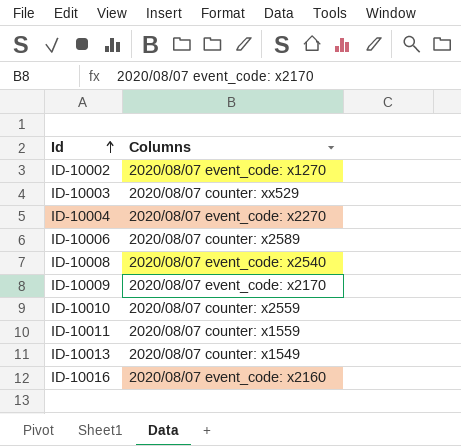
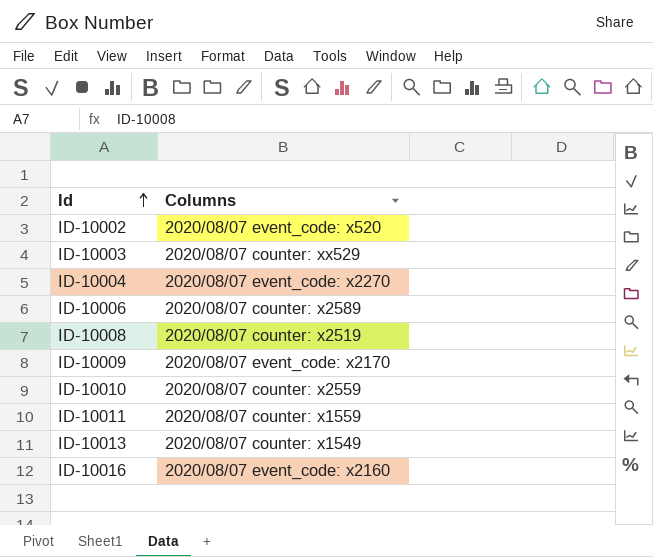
ID-10002 | Columns: 2020/08/07 event_code: x1270 -> 2020/08/07 event_code: x520
ID-10008 | Columns: 2020/08/07 event_code: x2540 -> 2020/08/07 counter: x2519

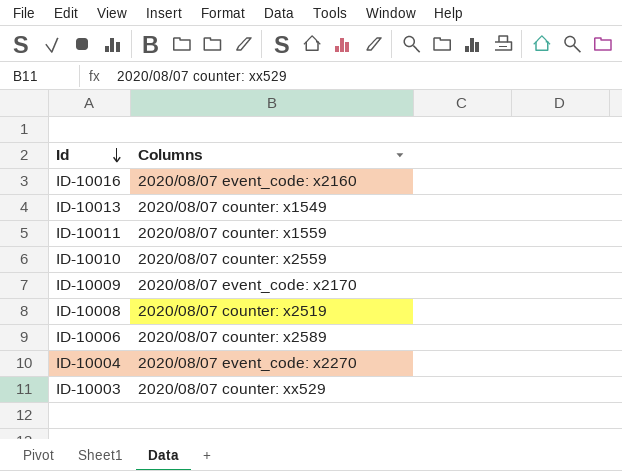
row order: Id ascending -> Id descending
row ID-10002: 2020/08/07 event_code: x520 -> none

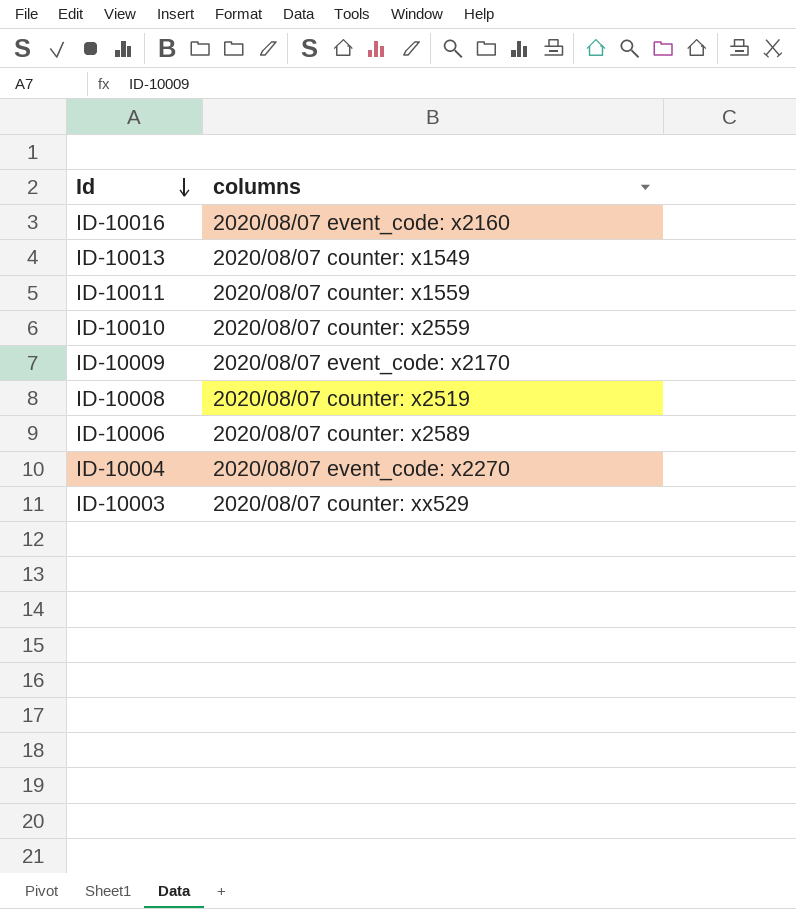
column name: Columns -> columns

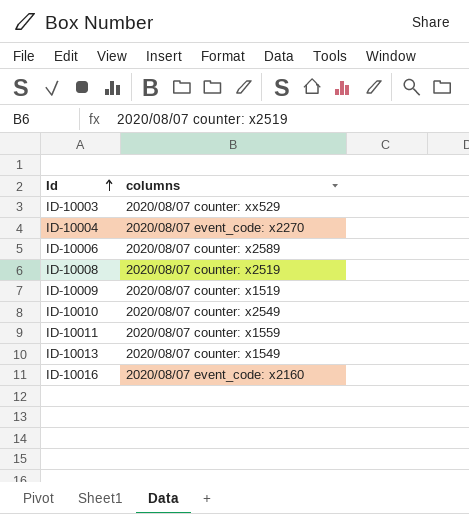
row order: Id descending -> Id ascending
ID-10009 | columns: 2020/08/07 event_code: x2170 -> 2020/08/07 counter: x1519
ID-10010 | columns: 2020/08/07 counter: x2559 -> 2020/08/07 counter: x2549

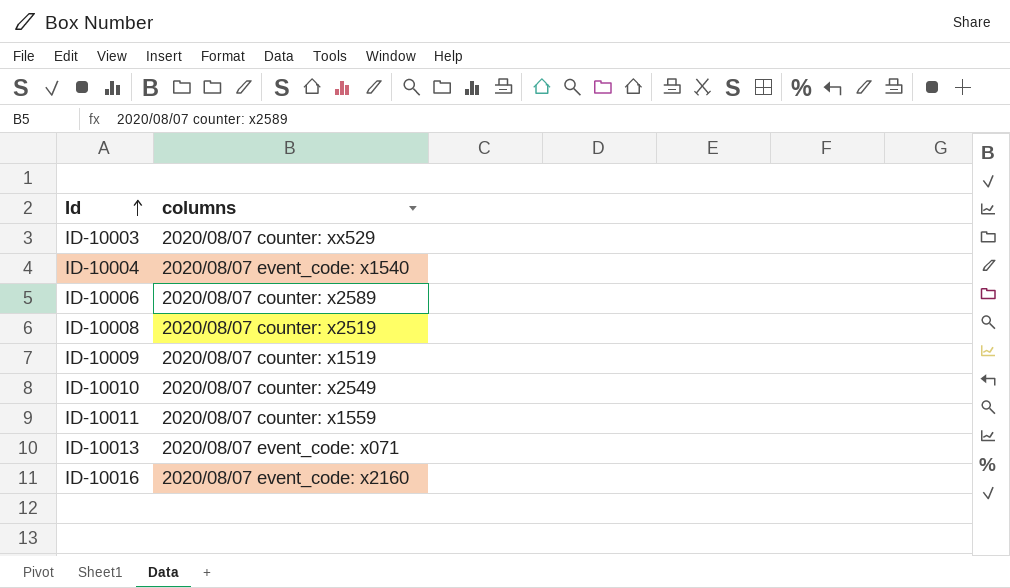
ID-10004 | columns: 2020/08/07 event_code: x2270 -> 2020/08/07 event_code: x1540
ID-10013 | columns: 2020/08/07 counter: x1549 -> 2020/08/07 event_code: x071

